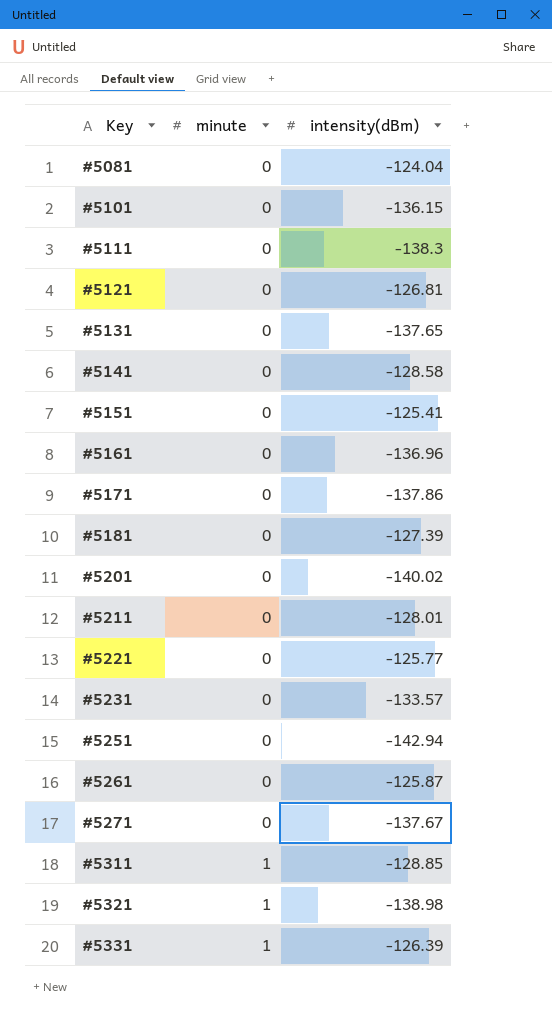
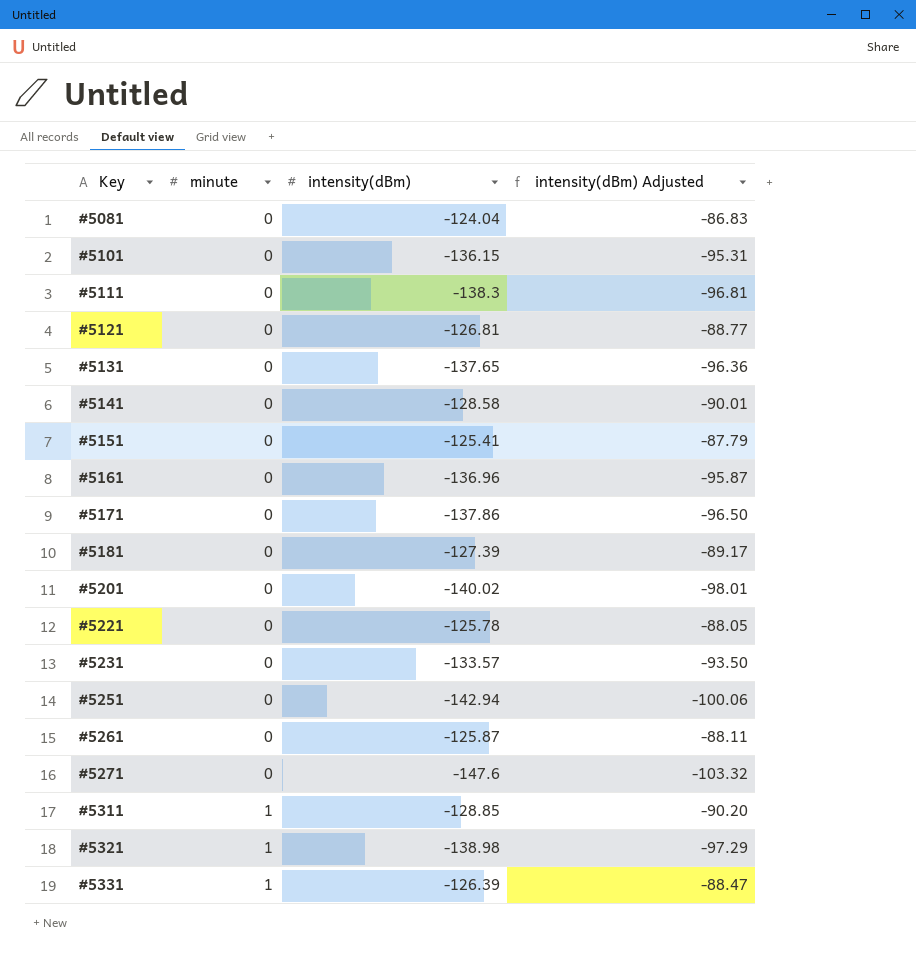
column intensity(dBm) Adjusted | formula: none -> [intensity(dBm)] * 0.7
row #5211: 0 | -128.01 -> none
#5221 | intensity(dBm): -125.77 -> -125.78
#5271 | intensity(dBm): -137.67 -> -147.6

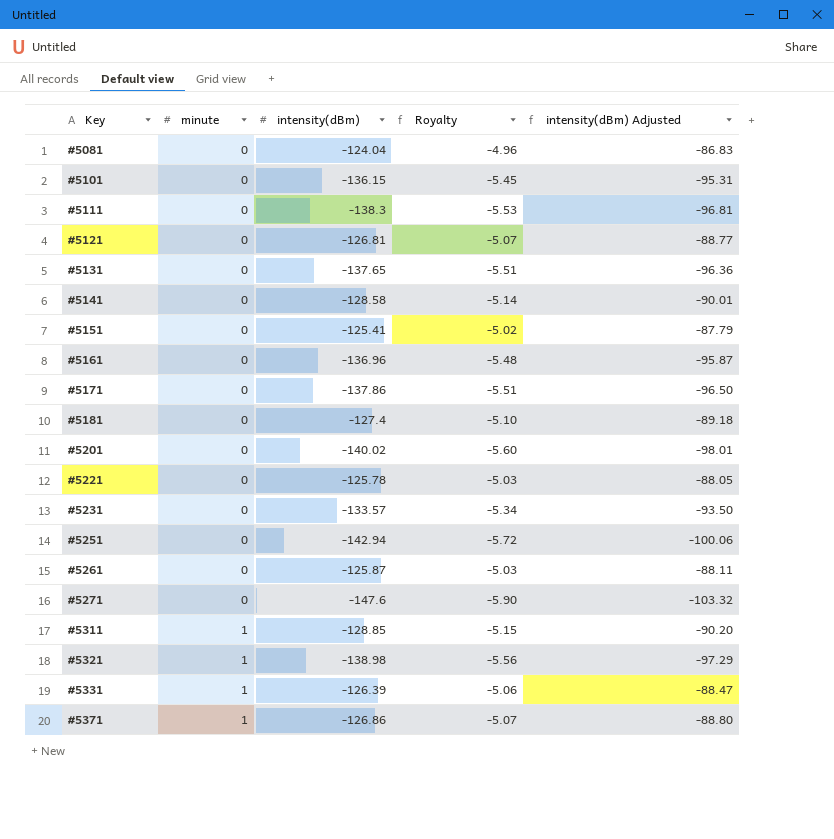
column Royalty | formula: none -> [intensity(dBm)] * 0.04
#5181 | intensity(dBm): -127.39 -> -127.4
#5181 | intensity(dBm) Adjusted: -89.17 -> -89.18
row #5371: none -> 1 | -126.86 | -5.07 | -88.80

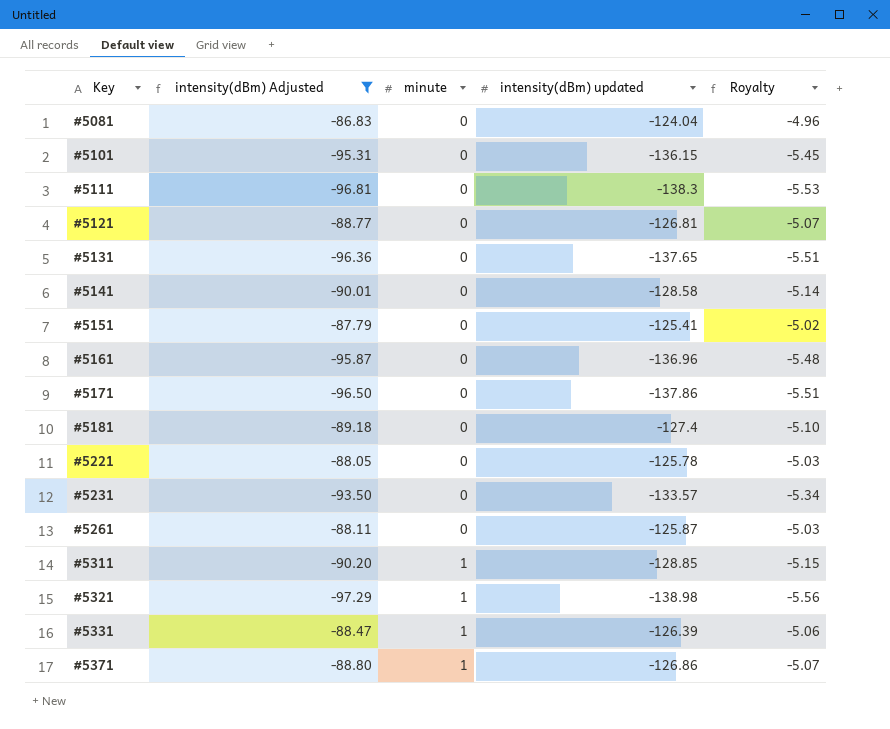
filter: none -> intensity(dBm) Adjusted >= -97.29
column intensity(dBm) Adjusted | position: 5 -> 2
column name: intensity(dBm) -> intensity(dBm) updated

